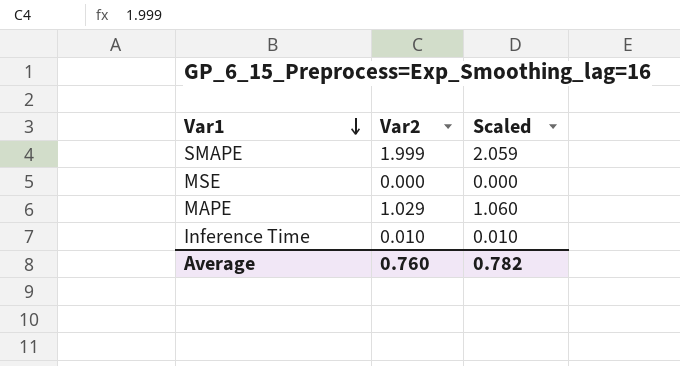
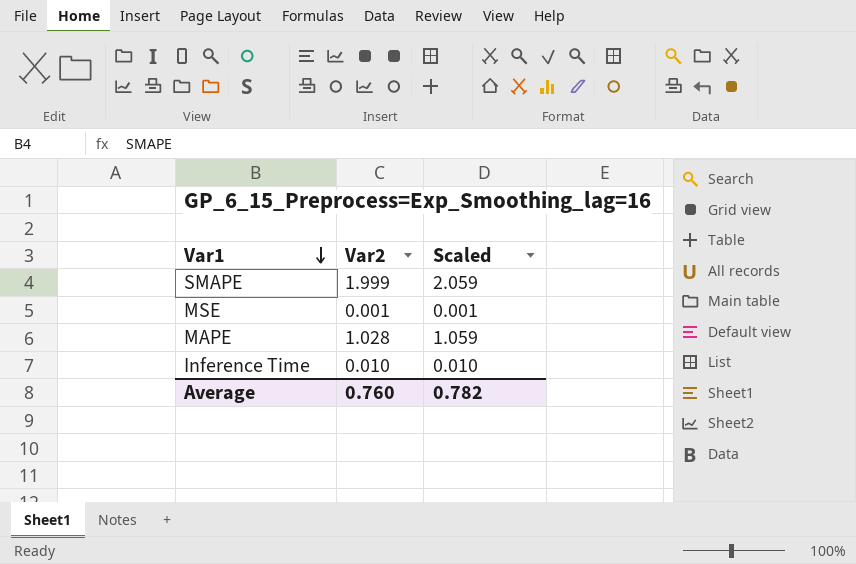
MSE | Var2: 0.000 -> 0.001
MSE | Scaled: 0.000 -> 0.001
MAPE | Var2: 1.029 -> 1.028
MAPE | Scaled: 1.060 -> 1.059

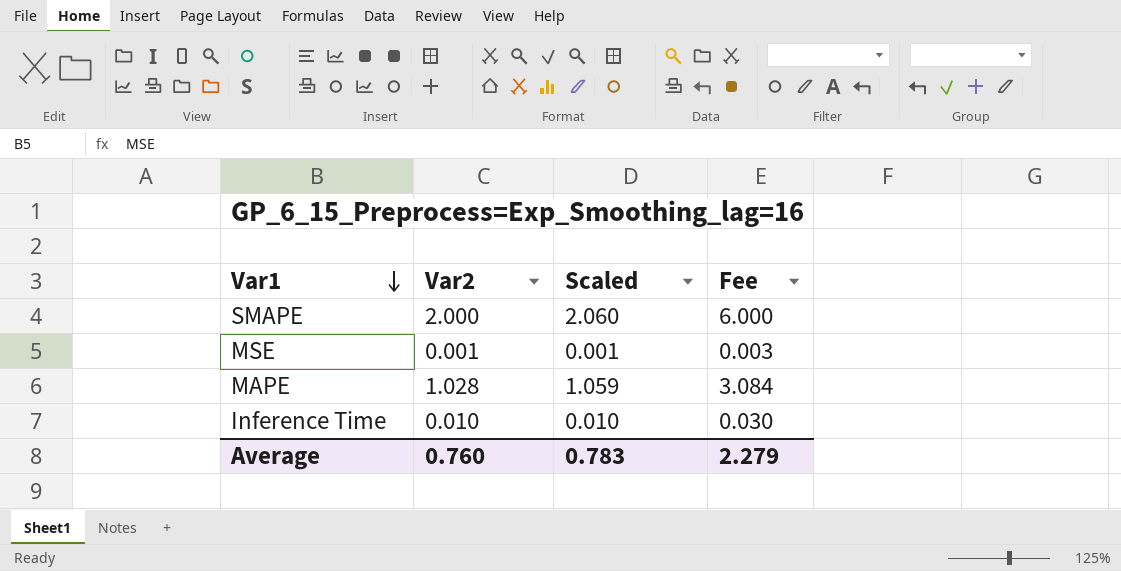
column Fee | formula: none -> [Var2] * 3
SMAPE | Var2: 1.999 -> 2.000
SMAPE | Scaled: 2.059 -> 2.060
Average | Scaled: 0.782 -> 0.783

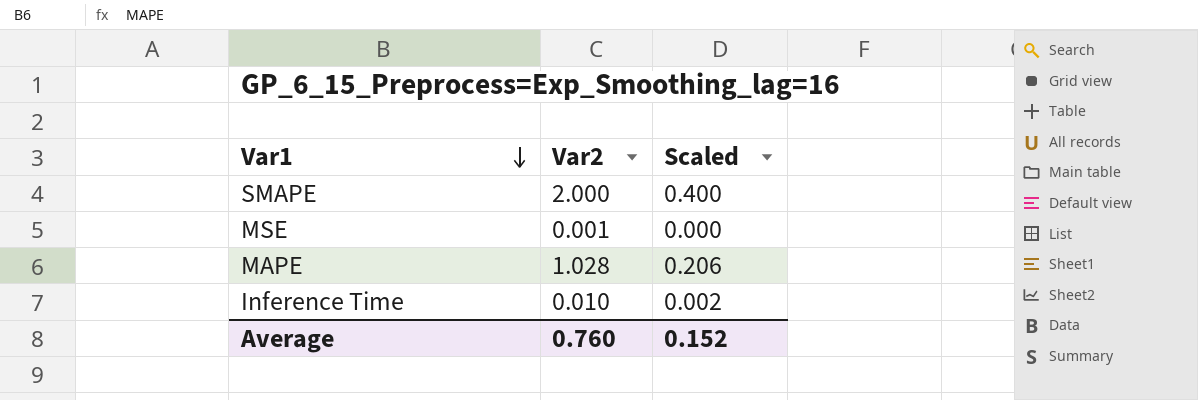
column Fee | formula: [Var2] * 3 -> none
column Scaled | formula: [Var2] * 1.03 -> [Var2] * 0.2
Average | Scaled: 0.783 -> 0.152

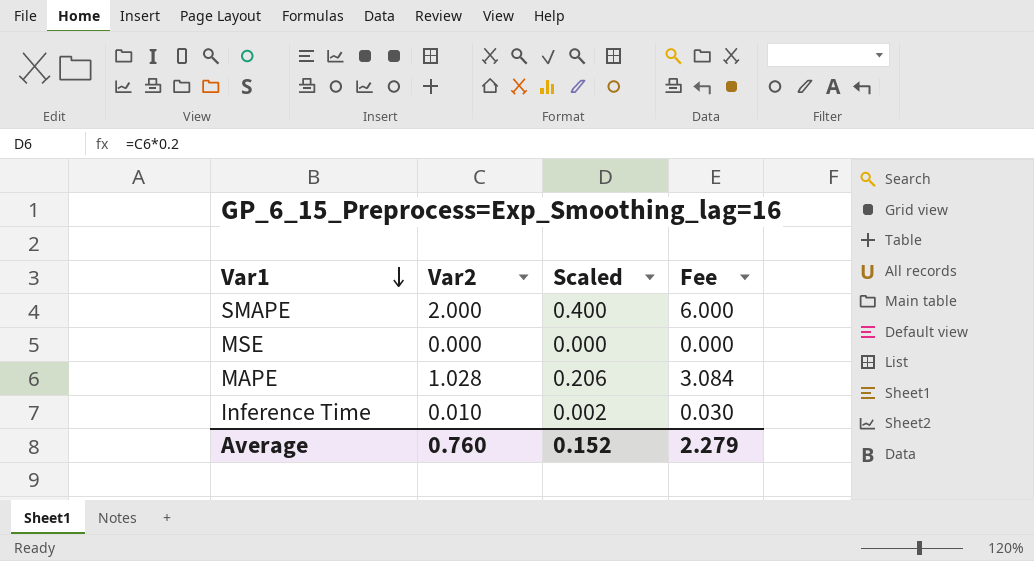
column Fee | formula: none -> [Var2] * 3
MSE | Var2: 0.001 -> 0.000

